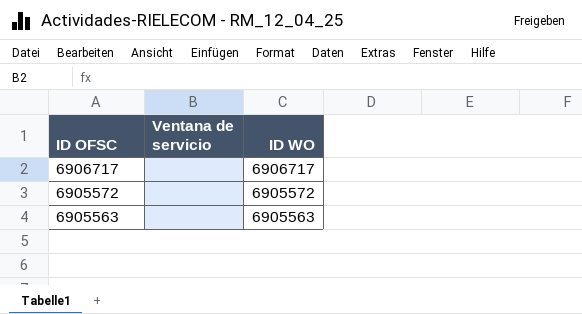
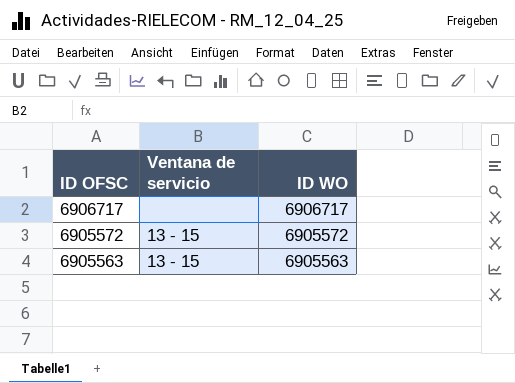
6905572 | Ventana de servicio: none -> 13 - 15
6905563 | Ventana de servicio: none -> 13 - 15

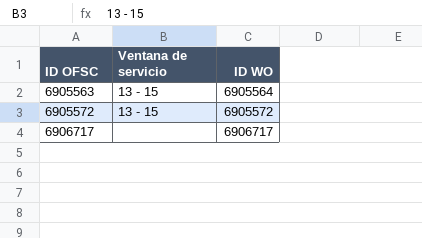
row order: ID OFSC descending -> ID OFSC ascending
6905563 | ID WO: 6905563 -> 6905564

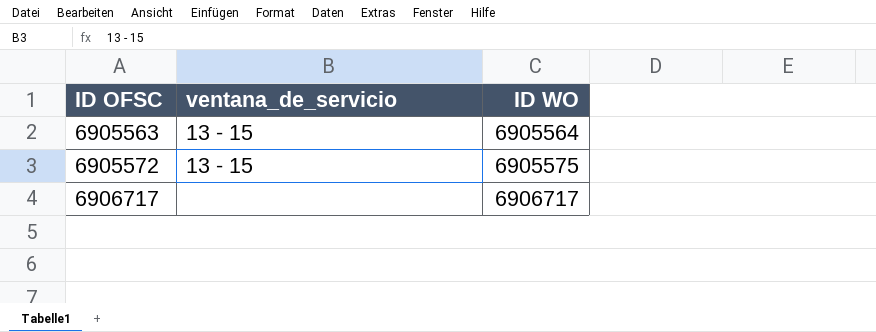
column name: Ventana de servicio -> ventana_de_servicio
6905572 | ID WO: 6905572 -> 6905575

